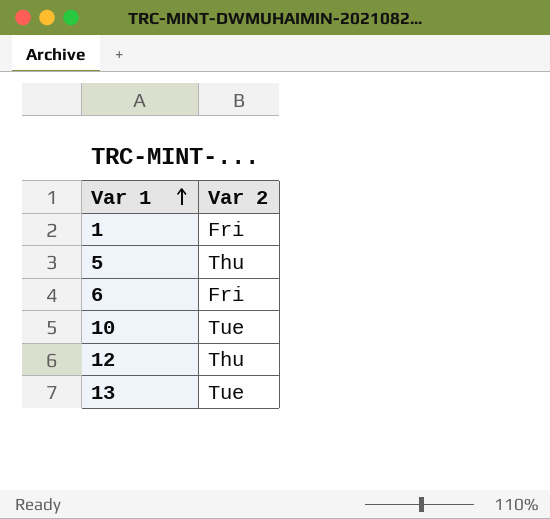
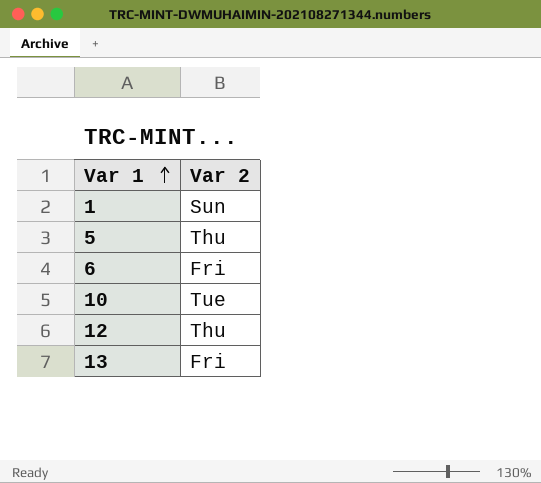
1 | Var 2: Fri -> Sun
13 | Var 2: Tue -> Fri

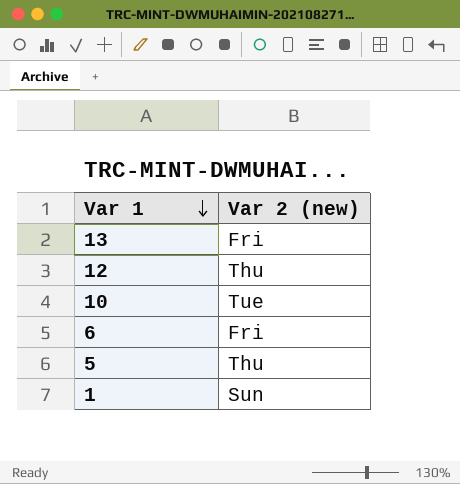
row order: Var 1 ascending -> Var 1 descending
column name: Var 2 -> Var 2 (new)

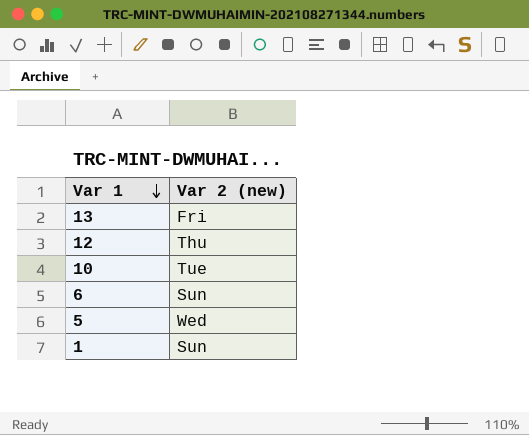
6 | Var 2 (new): Fri -> Sun
5 | Var 2 (new): Thu -> Wed

